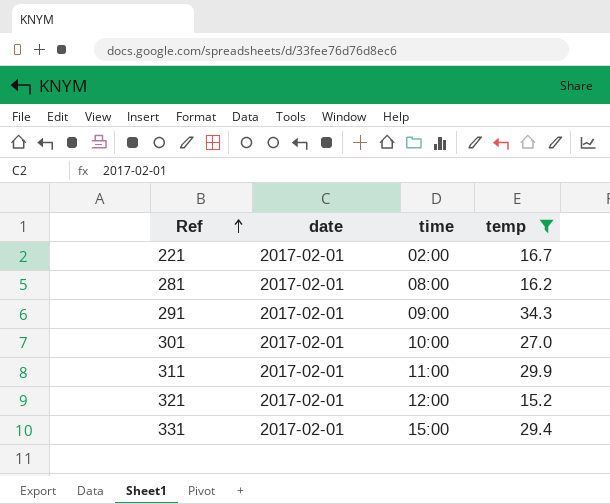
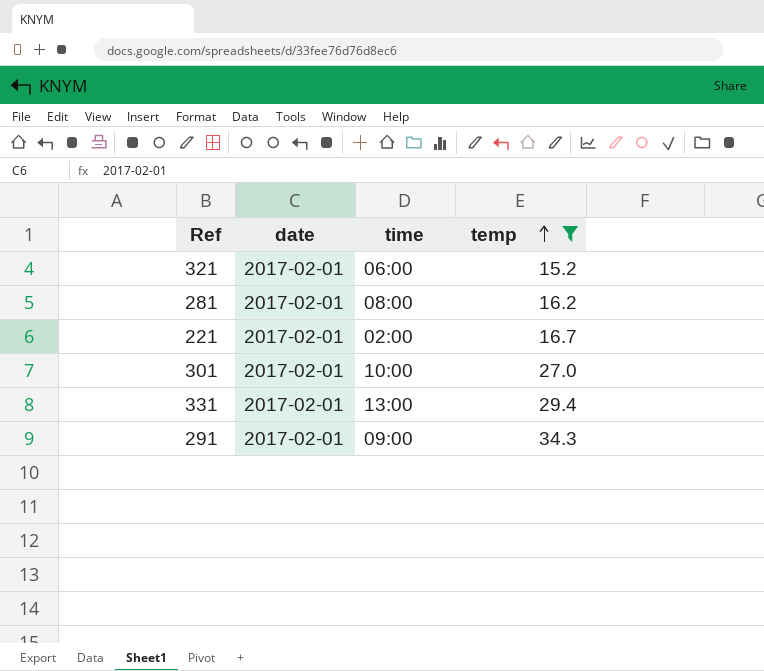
row order: Ref ascending -> temp ascending
row 311: 2017-02-01 | 11:00 | 29.9 -> none
321 | time: 12:00 -> 06:00
331 | time: 15:00 -> 13:00

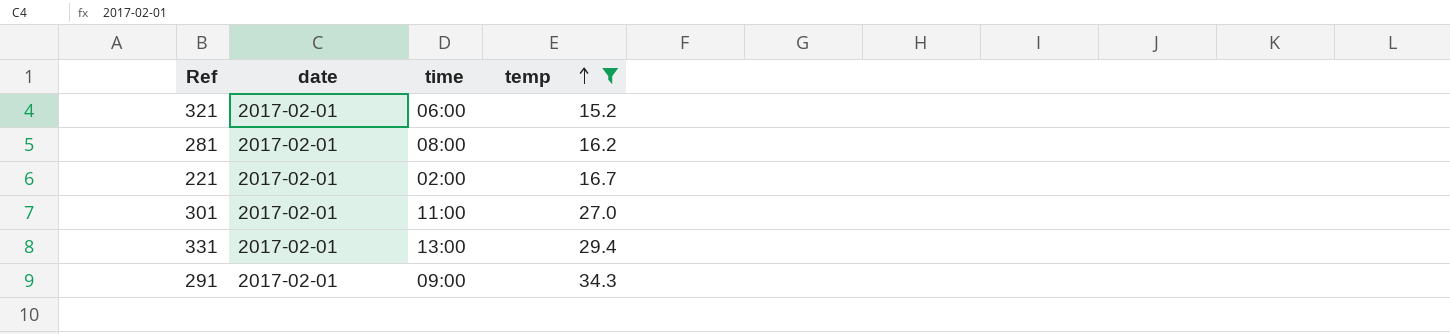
301 | time: 10:00 -> 11:00

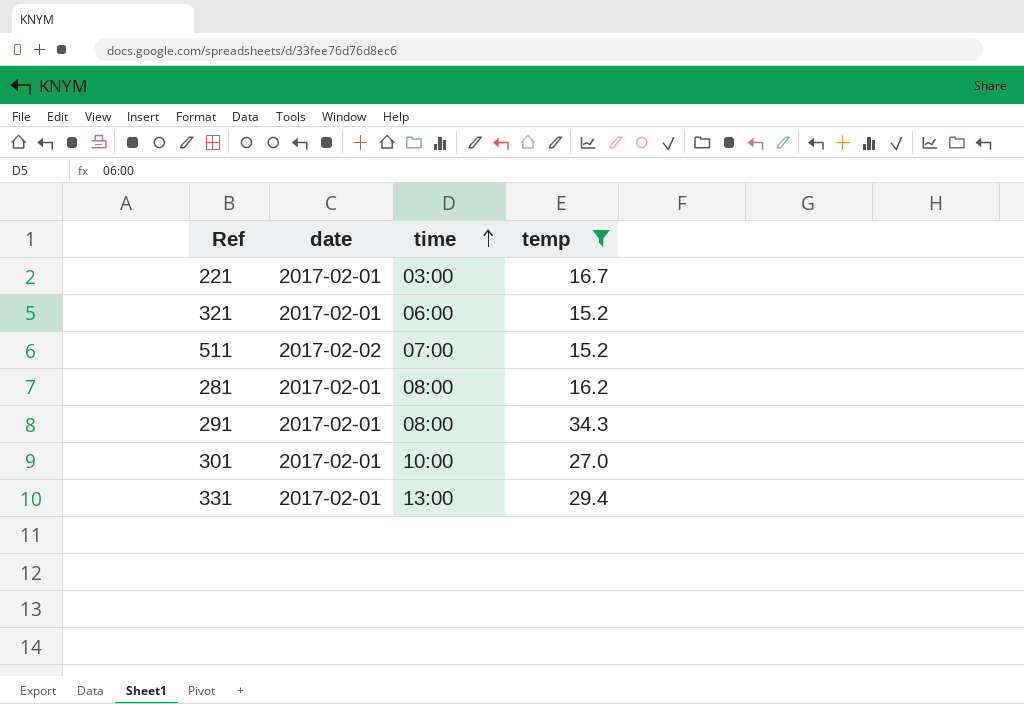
row order: temp ascending -> time ascending
221 | time: 02:00 -> 03:00
row 511: none -> 2017-02-02 | 07:00 | 15.2
291 | time: 09:00 -> 08:00
301 | time: 11:00 -> 10:00

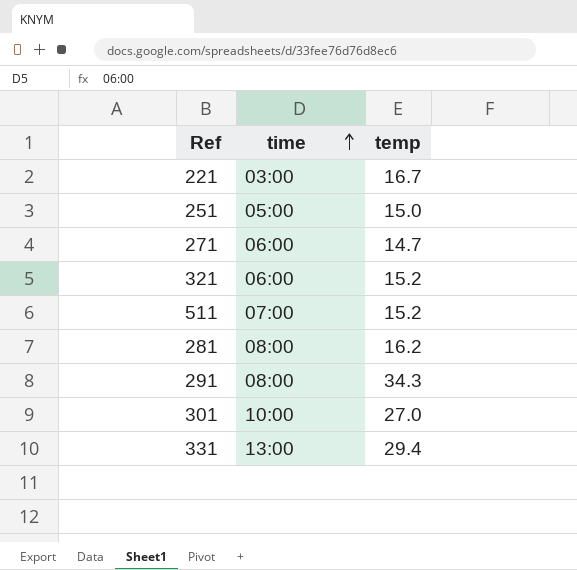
filter: temp >= 15.2 -> none
column date | position: 2 -> none

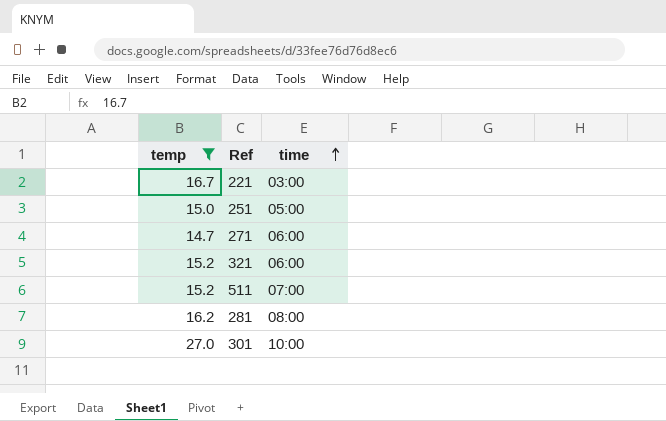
filter: none -> temp <= 27.0
column temp | position: 3 -> 1

